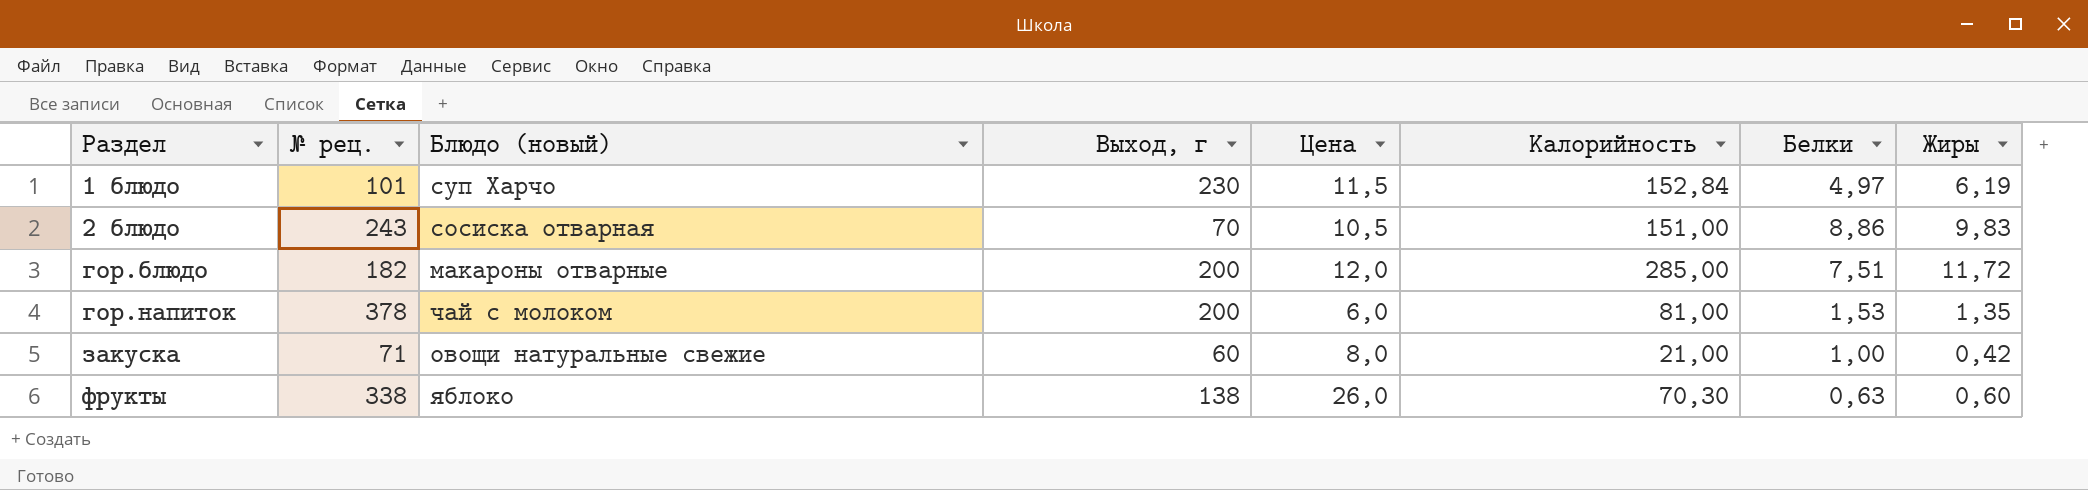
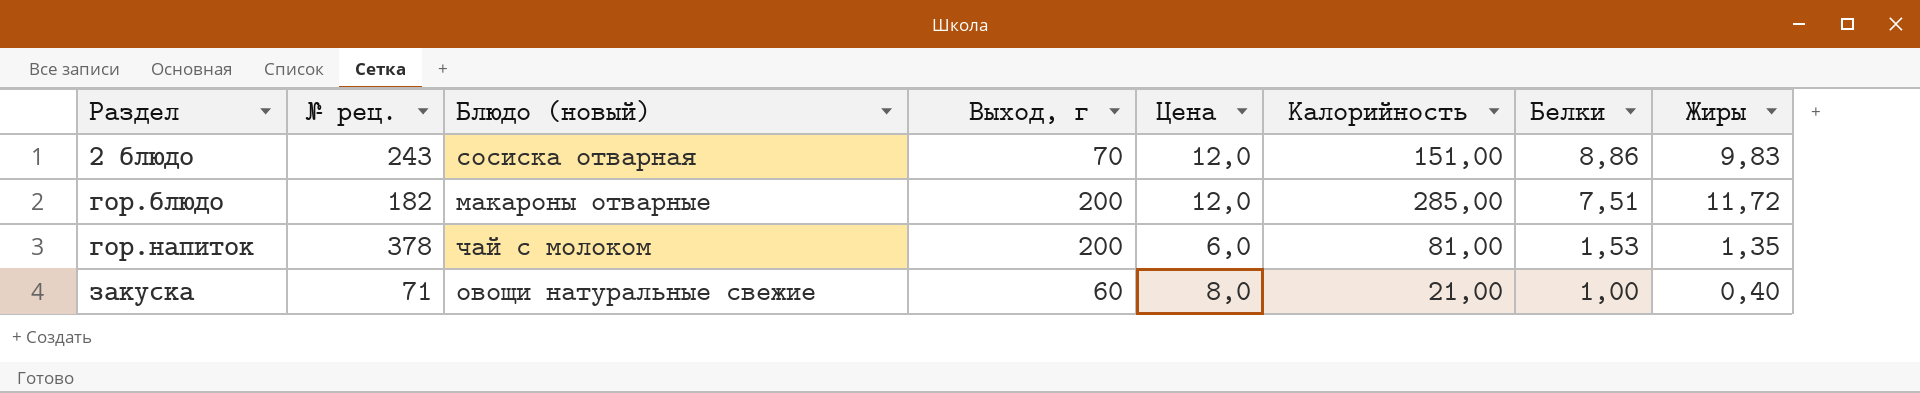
row 1 блюдо: 101 | суп Харчо | 230 | 11,5 | 152,84 | 4,97 | 6,19 -> none
row фрукты: 338 | яблоко | 138 | 26,0 | 70,30 | 0,63 | 0,60 -> none
2 блюдо | Цена: 10,5 -> 12,0
закуска | Жиры: 0,42 -> 0,40

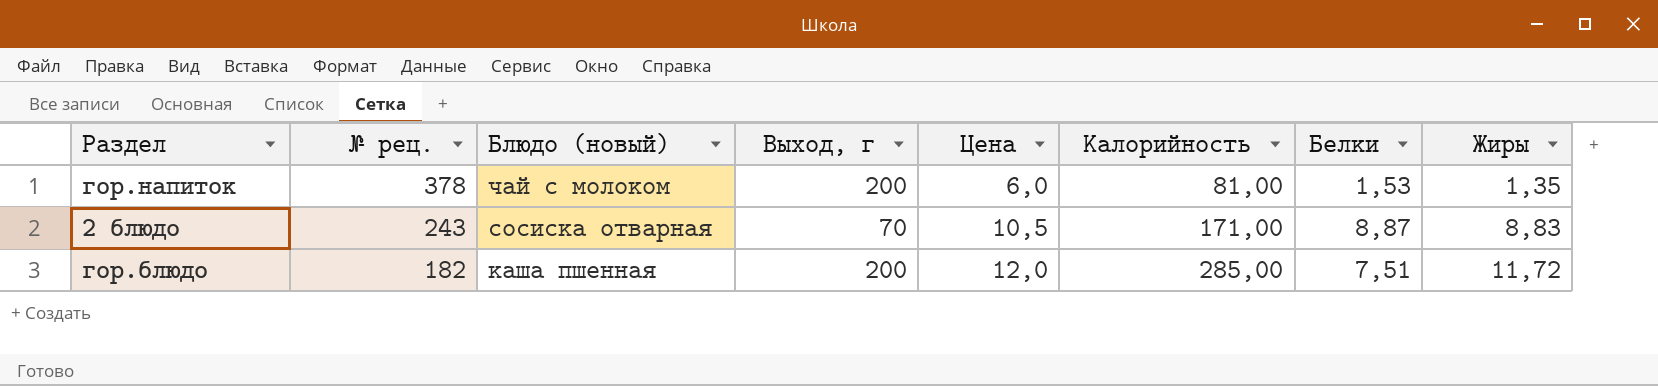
row order: Раздел ascending -> № рец. descending
row закуска: 71 | овощи натуральные свежие | 60 | 8,0 | 21,00 | 1,00 | 0,40 -> none
2 блюдо | Цена: 12,0 -> 10,5
2 блюдо | Калорийность: 151,00 -> 171,00
2 блюдо | Белки: 8,86 -> 8,87
2 блюдо | Жиры: 9,83 -> 8,83
гор.блюдо | Блюдо (новый): макароны отварные -> каша пшенная

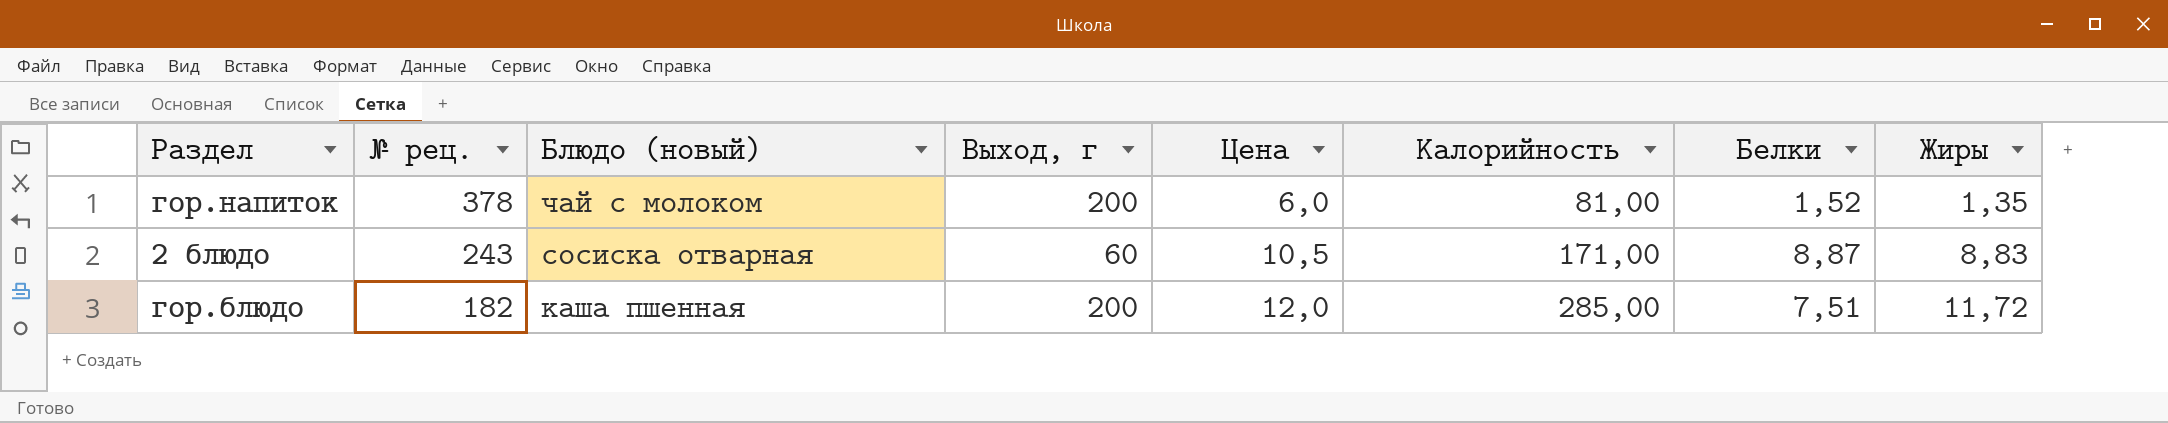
гор.напиток | Белки: 1,53 -> 1,52
2 блюдо | Выход, г: 70 -> 60

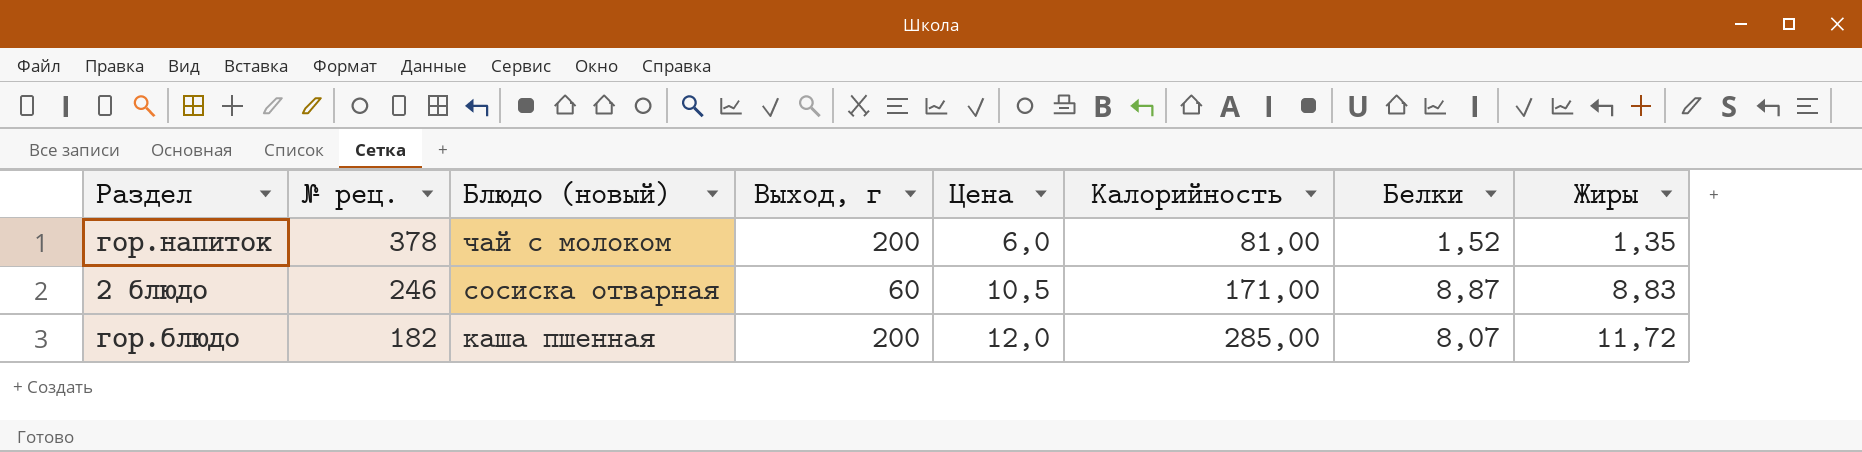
2 блюдо | № рец.: 243 -> 246
гор.блюдо | Белки: 7,51 -> 8,07

